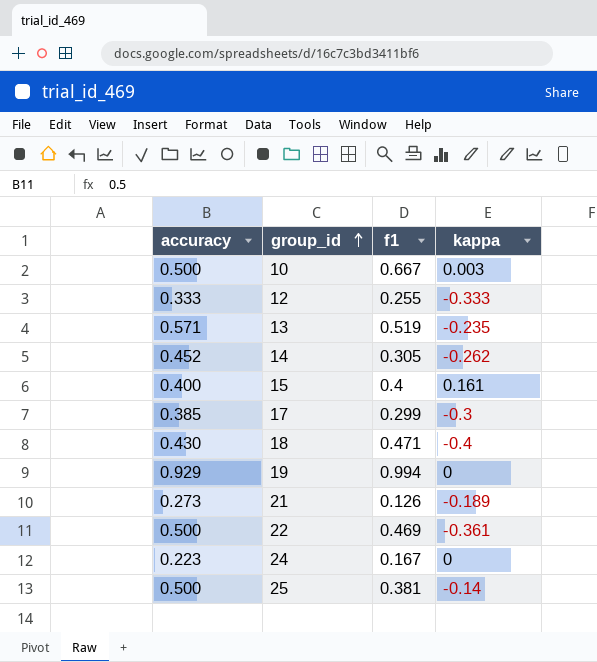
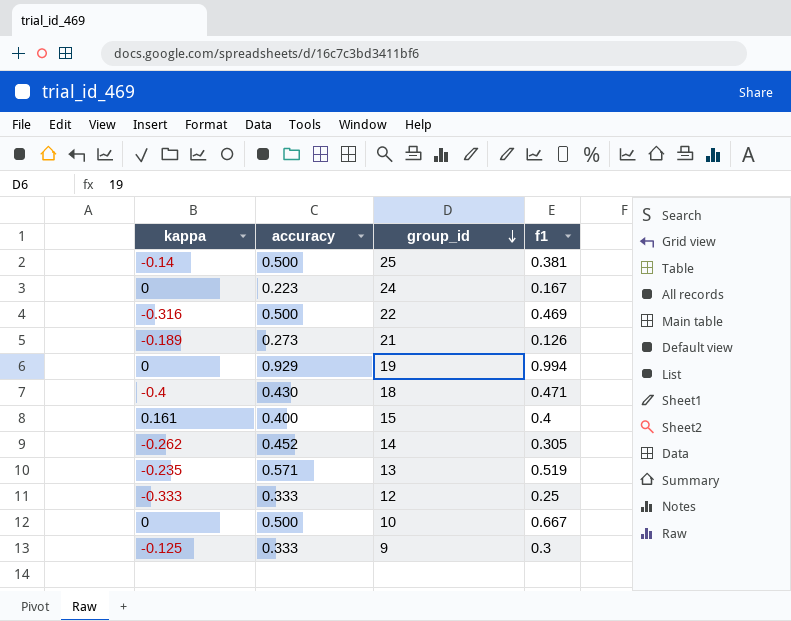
row order: group_id ascending -> group_id descending
column kappa | position: 4 -> 1
row 17: 0.385 | 0.299 | -0.3 -> none
22 | kappa: -0.361 -> -0.316
12 | f1: 0.255 -> 0.25
10 | kappa: 0.003 -> 0
row 9: none -> -0.125 | 0.333 | 0.3

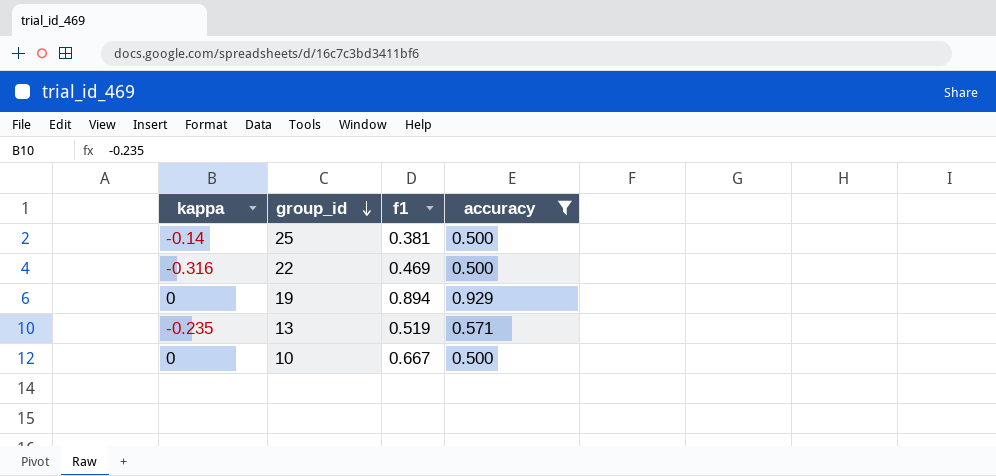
filter: none -> accuracy >= 0.500
column accuracy | position: 2 -> 4
19 | f1: 0.994 -> 0.894

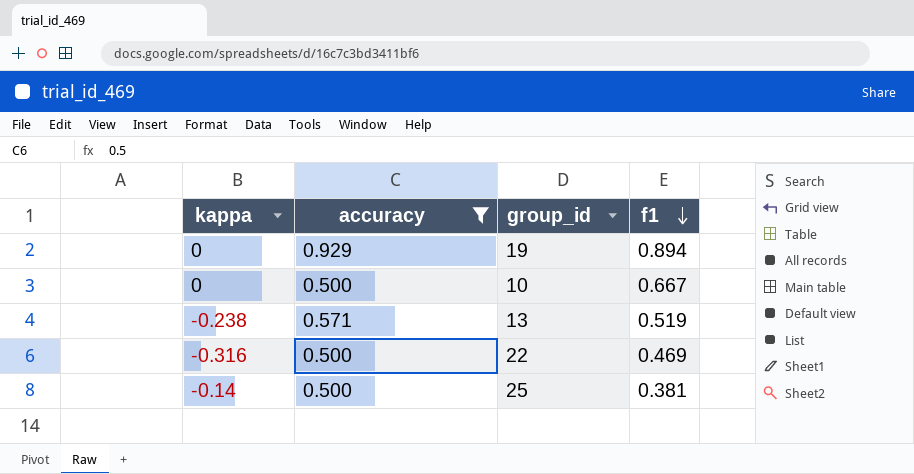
row order: group_id descending -> f1 descending
column accuracy | position: 4 -> 2
13 | kappa: -0.235 -> -0.238

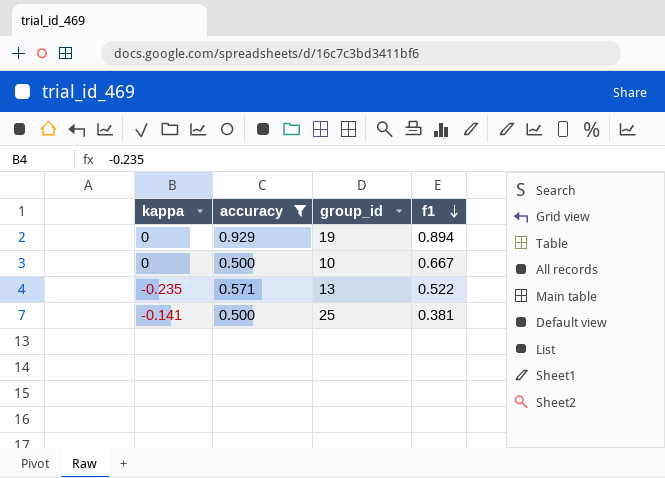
row 22: -0.316 | 0.500 | 0.469 -> none
13 | kappa: -0.238 -> -0.235
13 | f1: 0.519 -> 0.522
25 | kappa: -0.14 -> -0.141

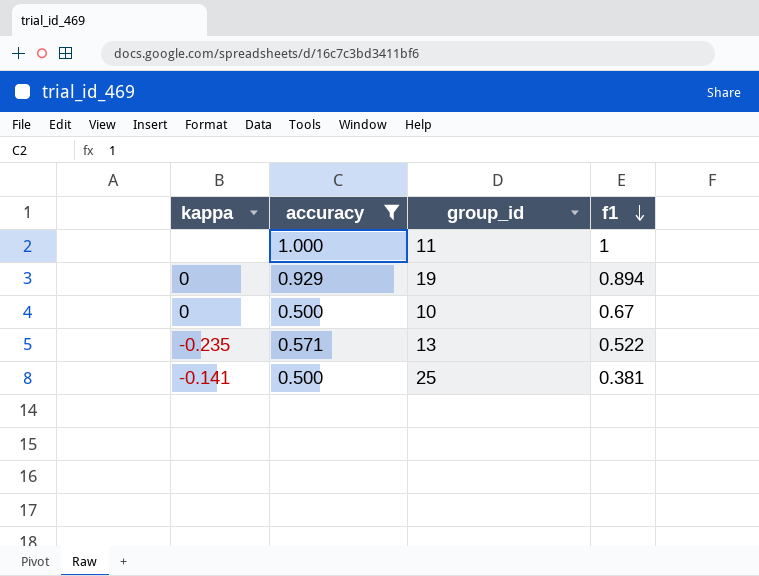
row 11: none -> none | 1.000 | 1
10 | f1: 0.667 -> 0.67

